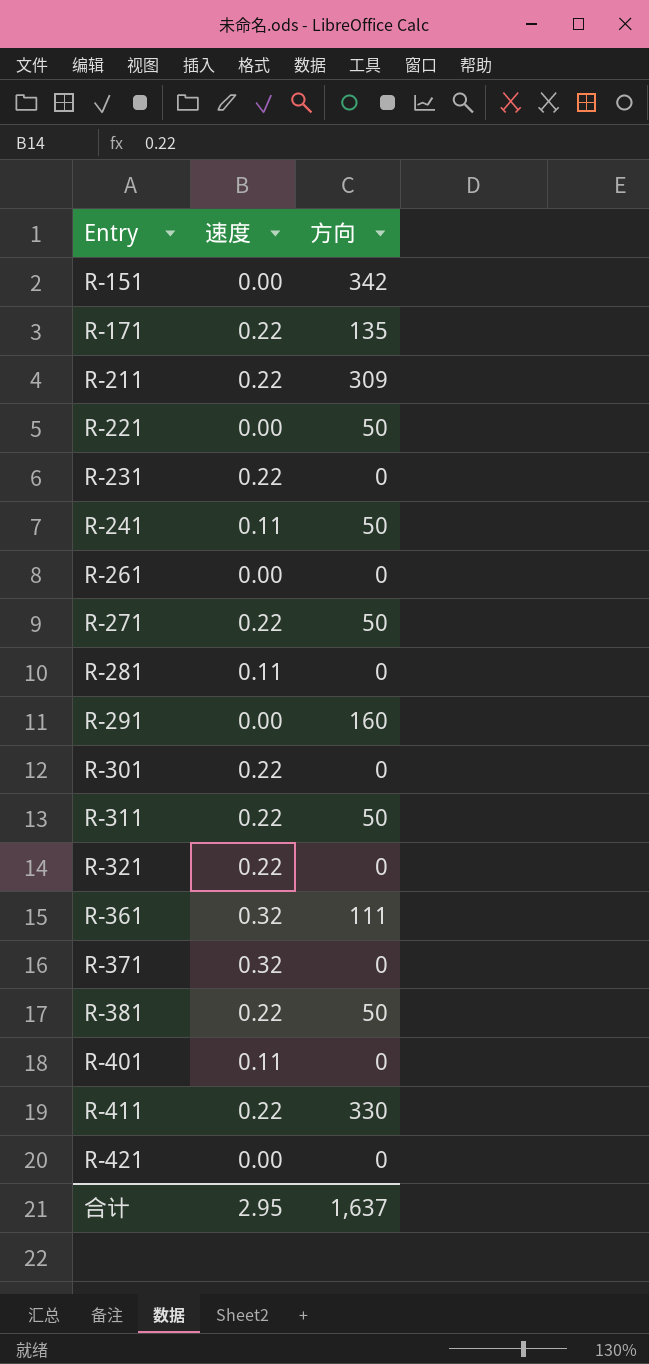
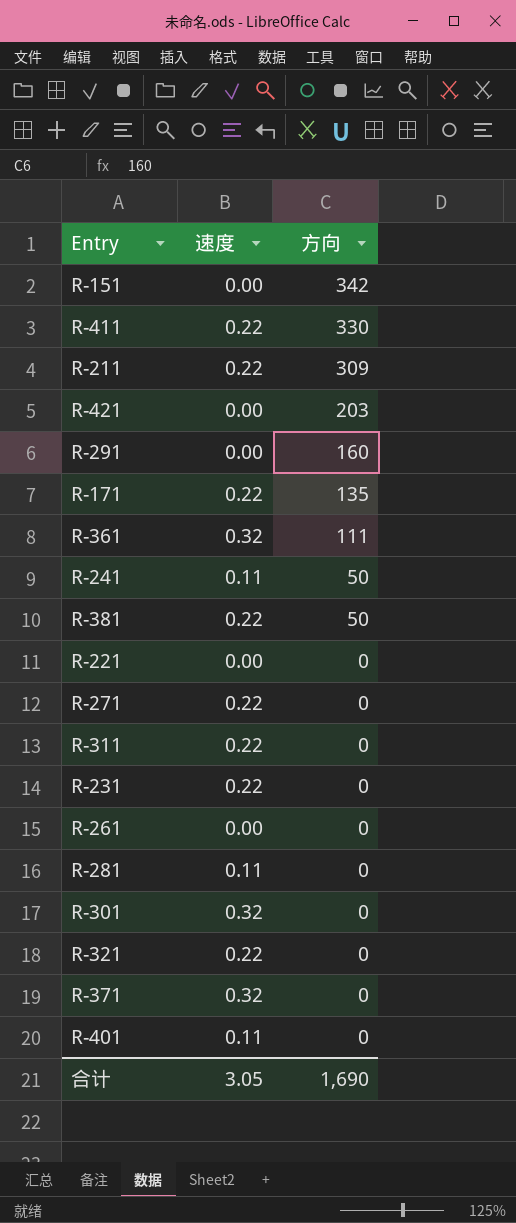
row order: Entry ascending -> 方向 descending
R-421 | 方向: 0 -> 203
R-221 | 方向: 50 -> 0
R-271 | 方向: 50 -> 0
R-311 | 方向: 50 -> 0
R-301 | 速度: 0.22 -> 0.32
合计 | 速度: 2.95 -> 3.05
合计 | 方向: 1,637 -> 1,690

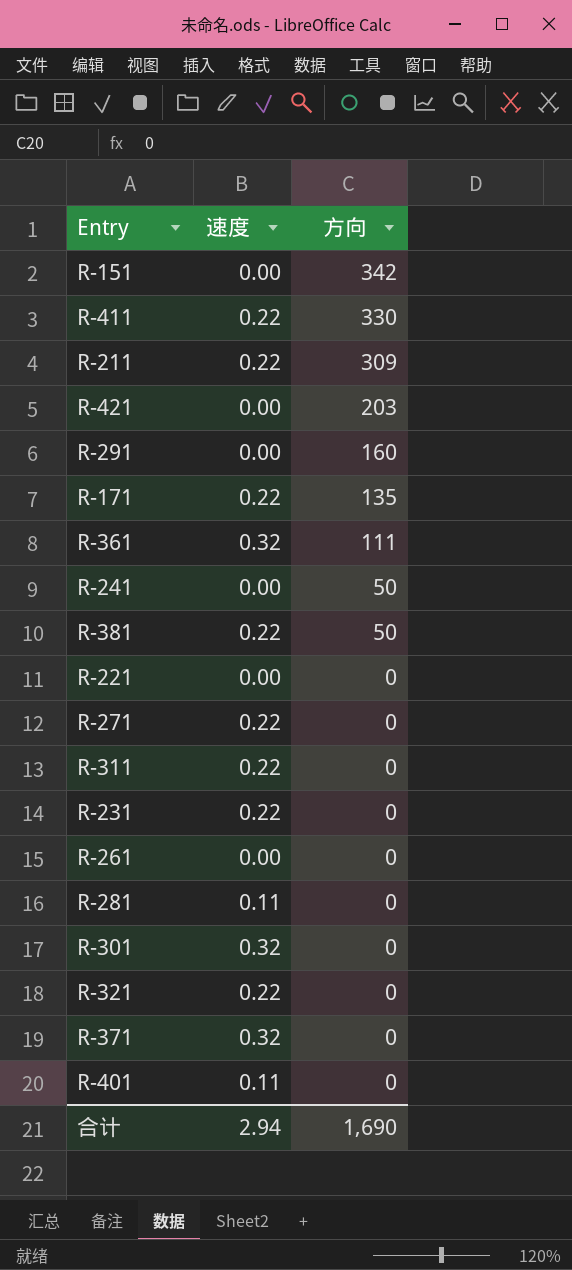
R-241 | 速度: 0.11 -> 0.00
合计 | 速度: 3.05 -> 2.94

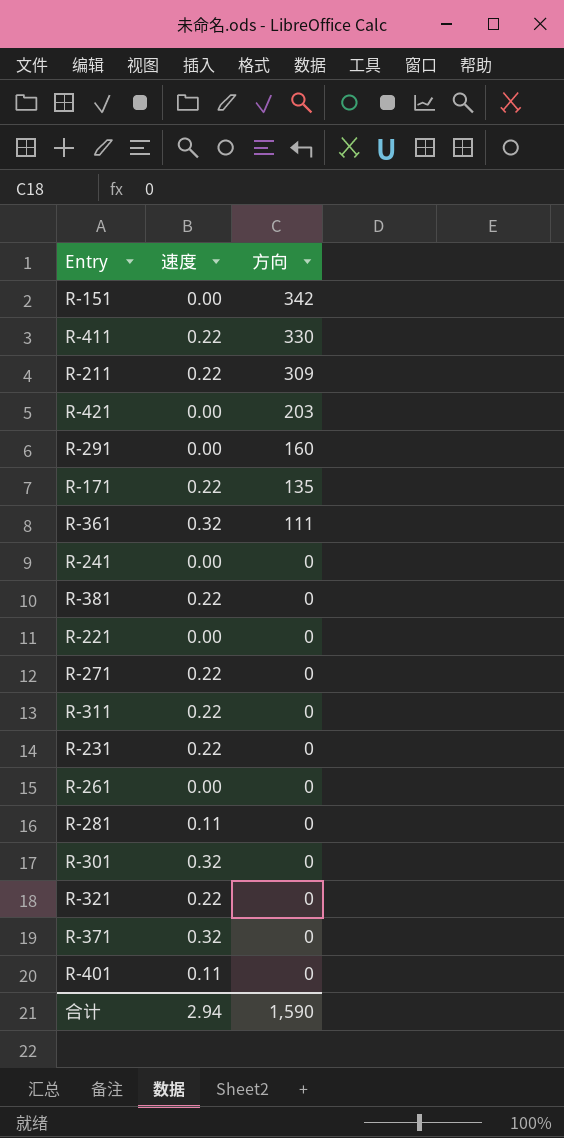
R-241 | 方向: 50 -> 0
R-381 | 方向: 50 -> 0
合计 | 方向: 1,690 -> 1,590

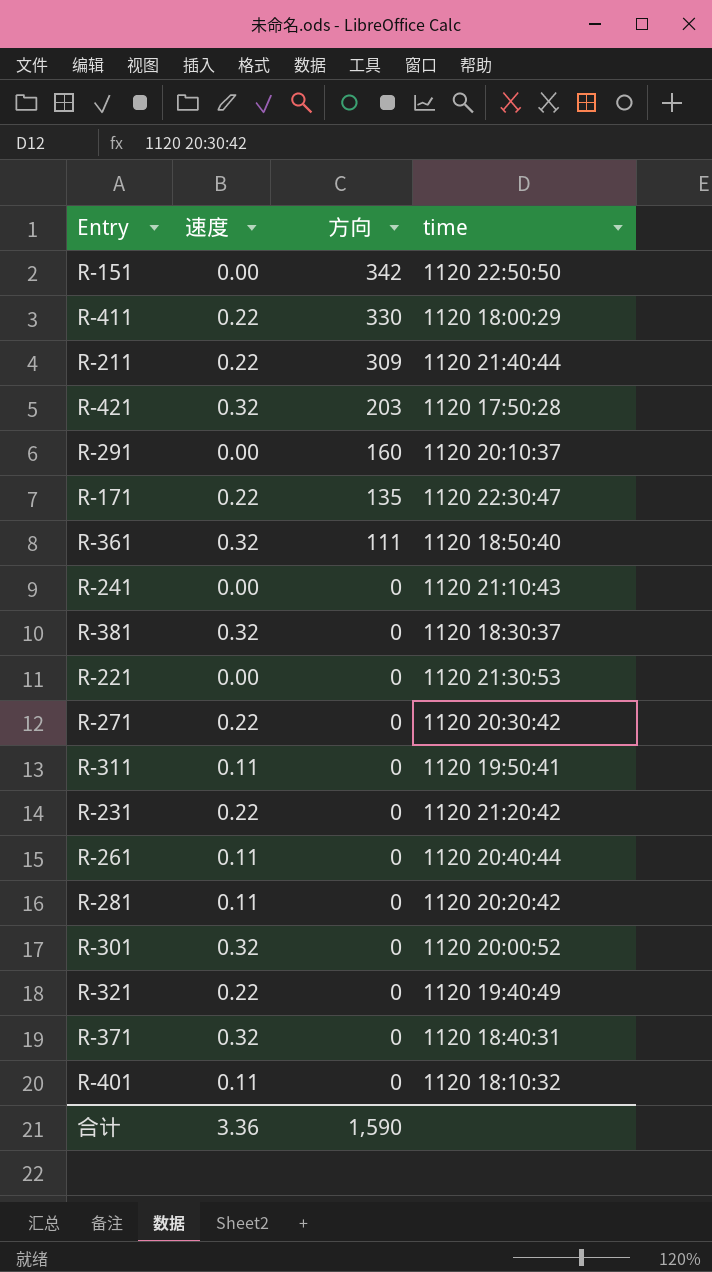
column time | position: none -> 4
R-421 | 速度: 0.00 -> 0.32
R-381 | 速度: 0.22 -> 0.32
R-311 | 速度: 0.22 -> 0.11
R-261 | 速度: 0.00 -> 0.11
合计 | 速度: 2.94 -> 3.36

